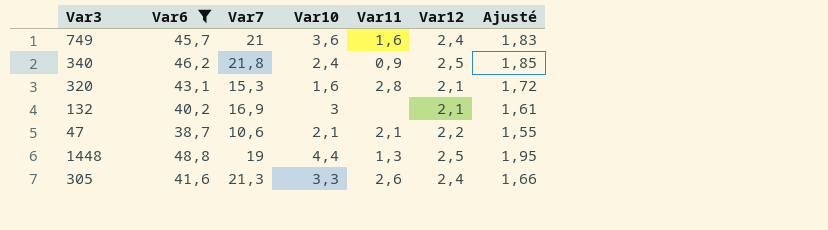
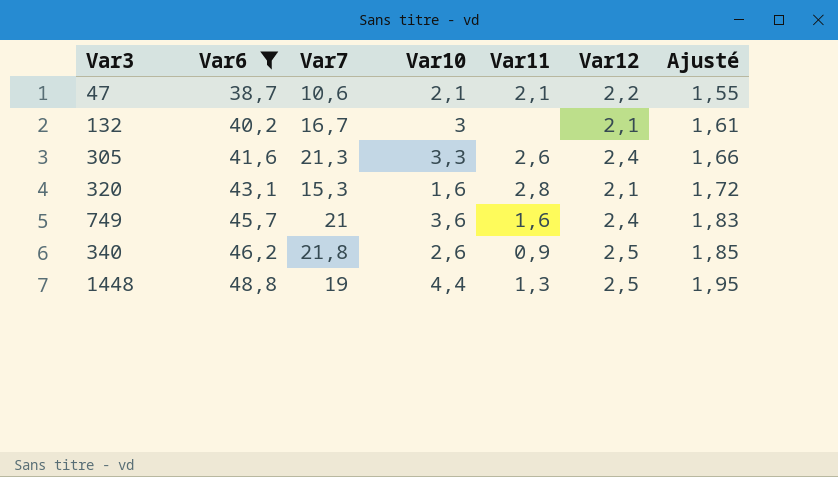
row order: none -> Var6 ascending
132 | Var7: 16,9 -> 16,7
340 | Var10: 2,4 -> 2,6

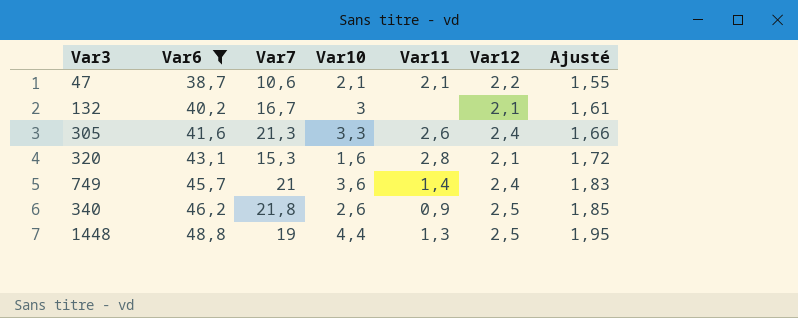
749 | Var11: 1,6 -> 1,4

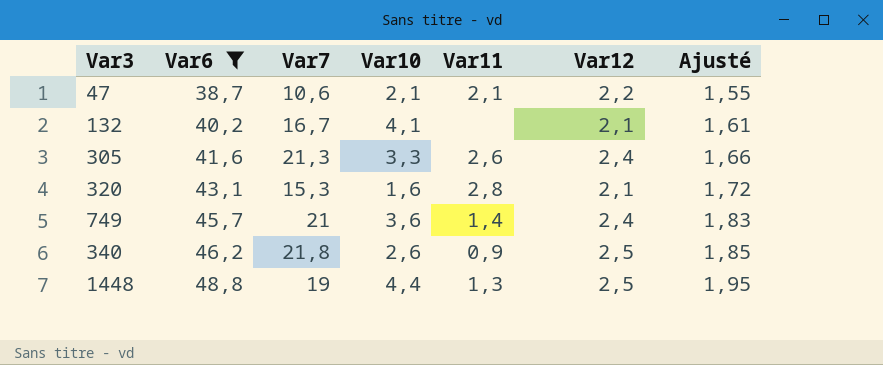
132 | Var10: 3 -> 4,1

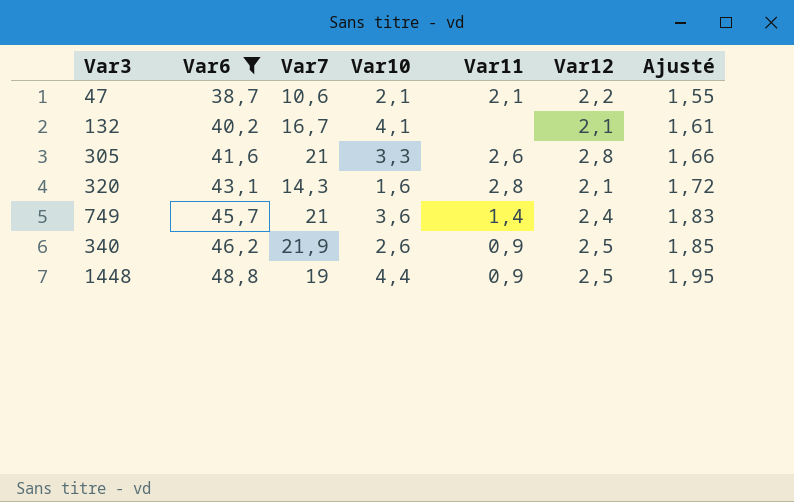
305 | Var7: 21,3 -> 21
305 | Var12: 2,4 -> 2,8
320 | Var7: 15,3 -> 14,3
340 | Var7: 21,8 -> 21,9
1448 | Var11: 1,3 -> 0,9

